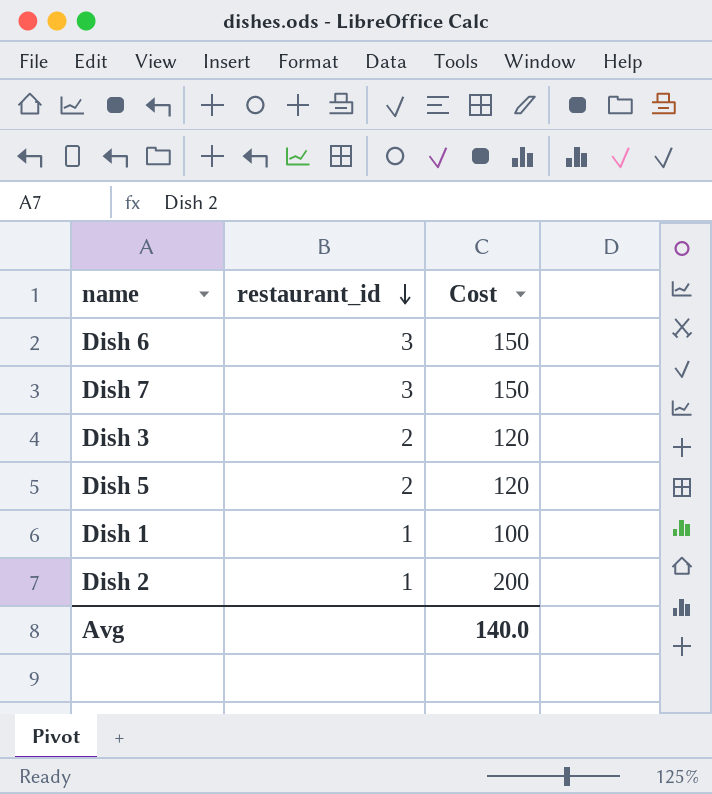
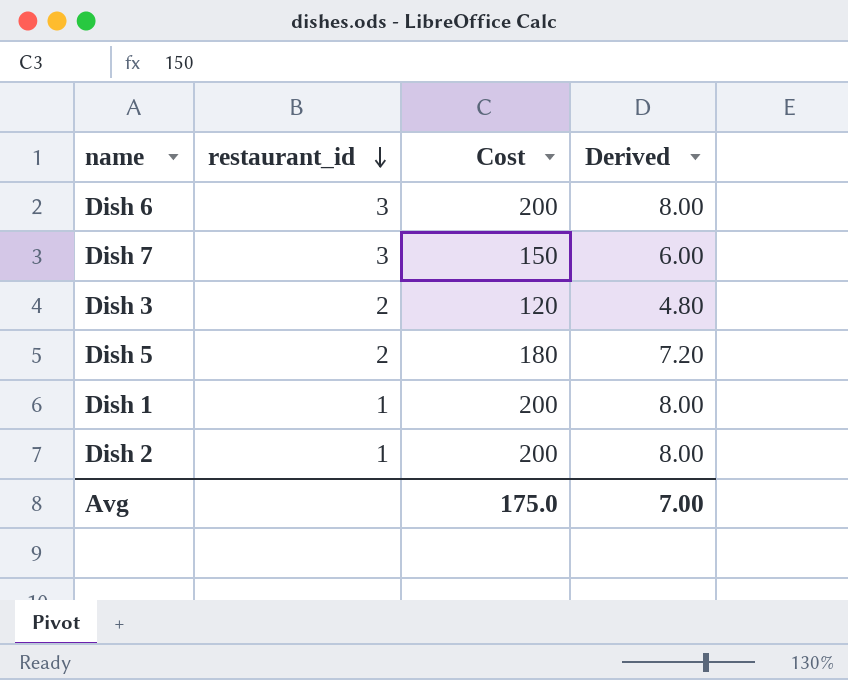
column Derived | formula: none -> [Cost] * 0.04
Dish 6 | Cost: 150 -> 200
Dish 5 | Cost: 120 -> 180
Dish 1 | Cost: 100 -> 200
Avg | Cost: 140.0 -> 175.0

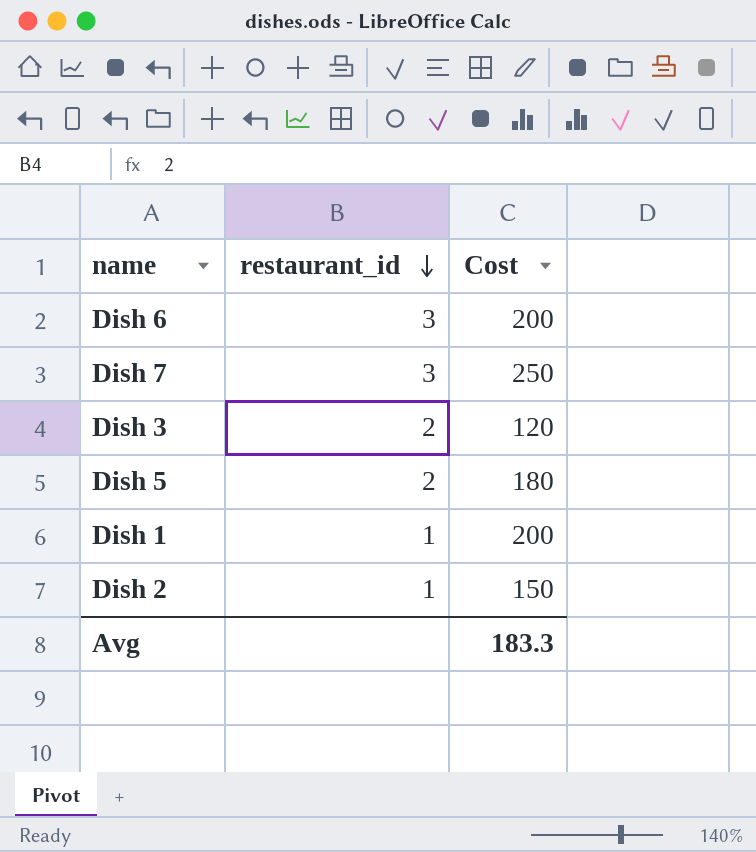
column Derived | formula: [Cost] * 0.04 -> none
Dish 7 | Cost: 150 -> 250
Dish 2 | Cost: 200 -> 150
Avg | Cost: 175.0 -> 183.3

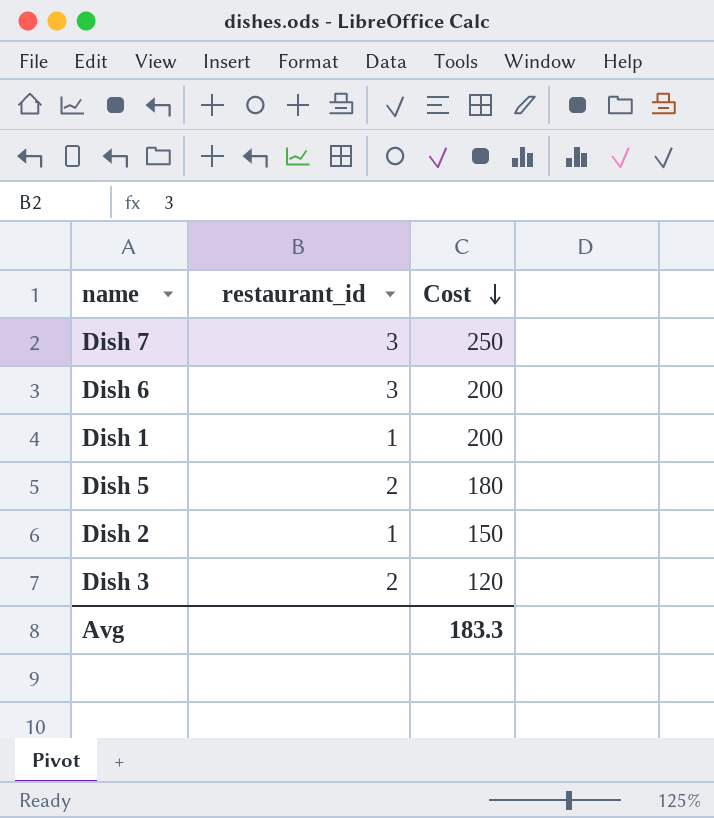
row order: restaurant_id descending -> Cost descending

